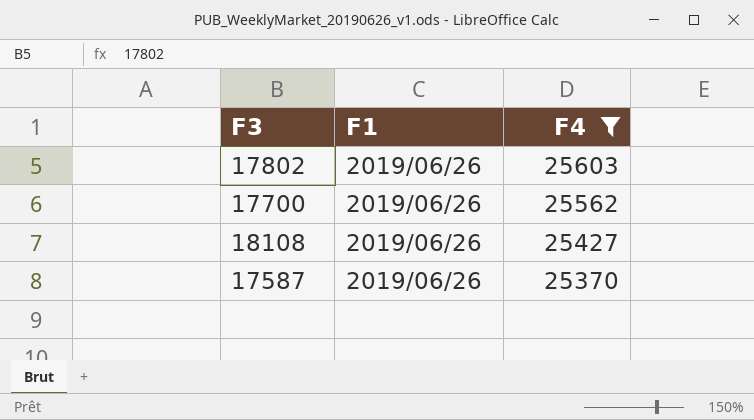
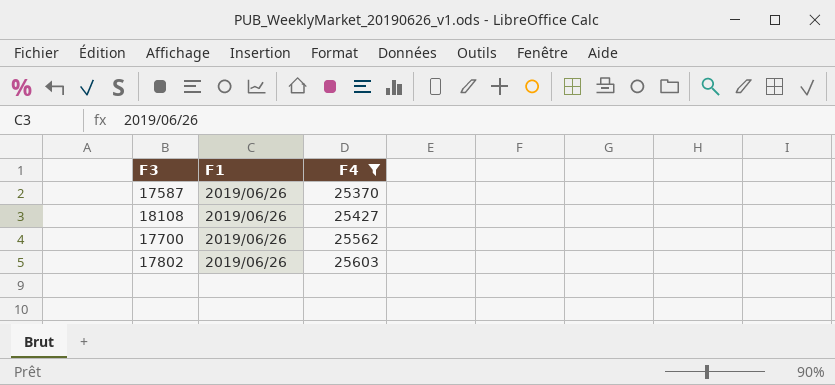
row order: F4 descending -> F4 ascending

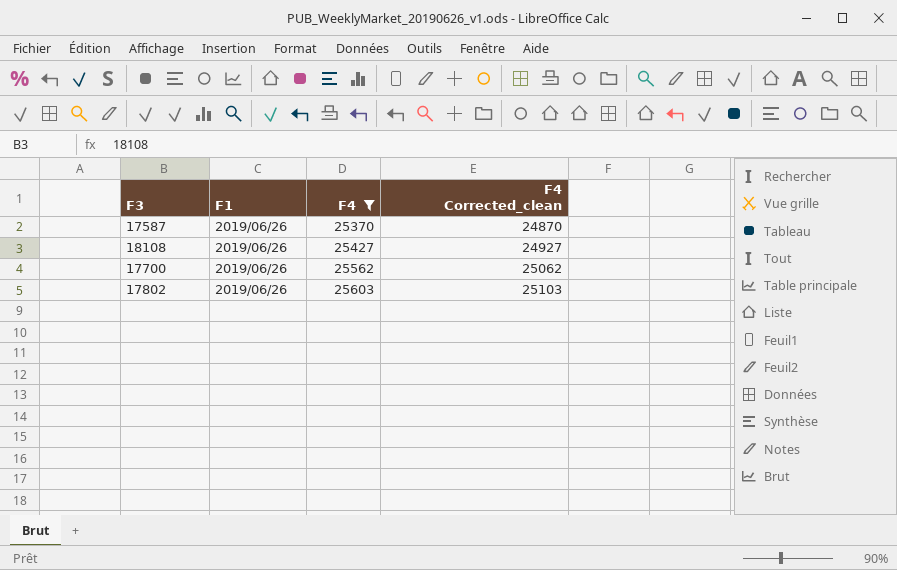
column F4 Corrected_clean | formula: none -> [F4] - 500

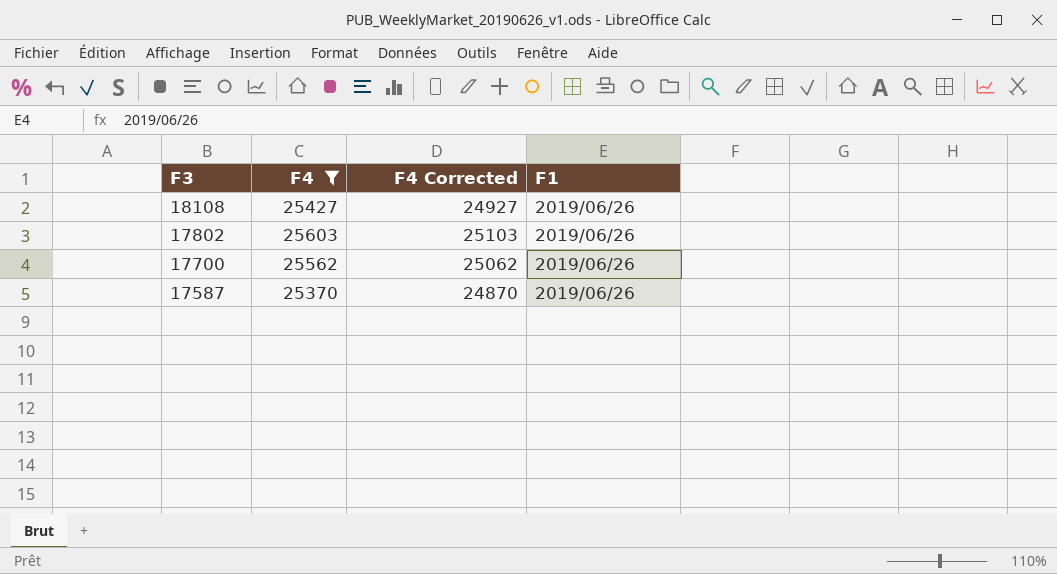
row order: F4 ascending -> F3 descending
column name: F4 Corrected_clean -> F4 Corrected
column F1 | position: 2 -> 4

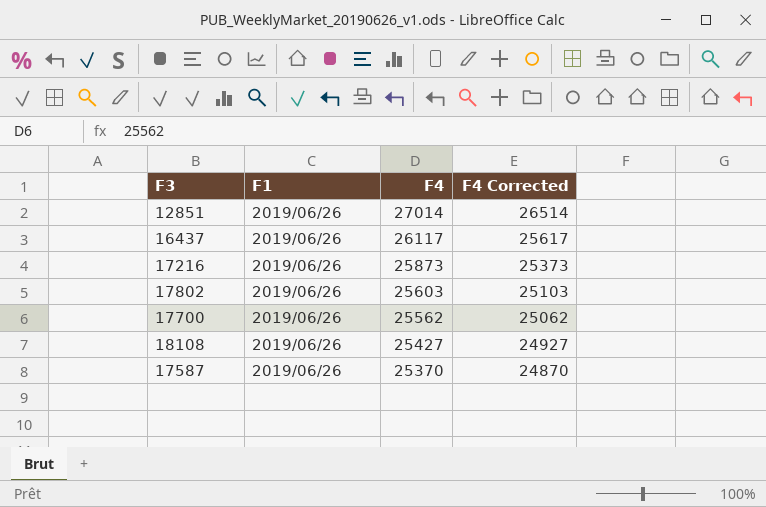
filter: F4 <= 25603 -> none
row order: F3 descending -> F4 descending
column F1 | position: 4 -> 2

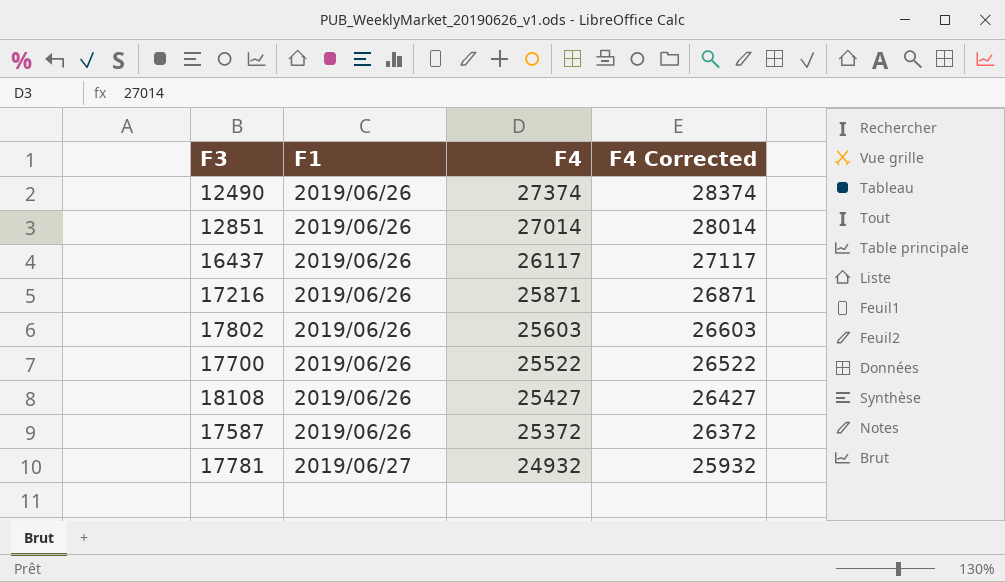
column F4 Corrected | formula: [F4] - 500 -> [F4] + 1000
row 12490: none -> 2019/06/26 | 27374 | 28374
17216 | F4: 25873 -> 25871
17700 | F4: 25562 -> 25522
17587 | F4: 25370 -> 25372
row 17781: none -> 2019/06/27 | 24932 | 25932

